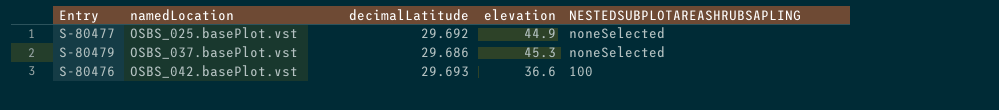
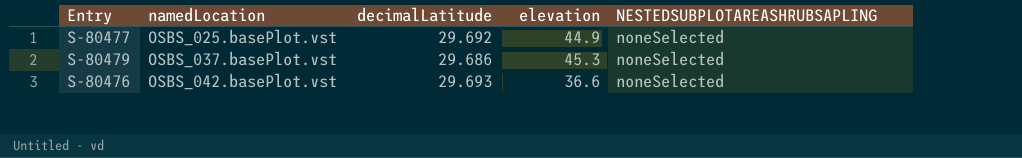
S-80476 | NESTEDSUBPLOTAREASHRUBSAPLING: 100 -> noneSelected

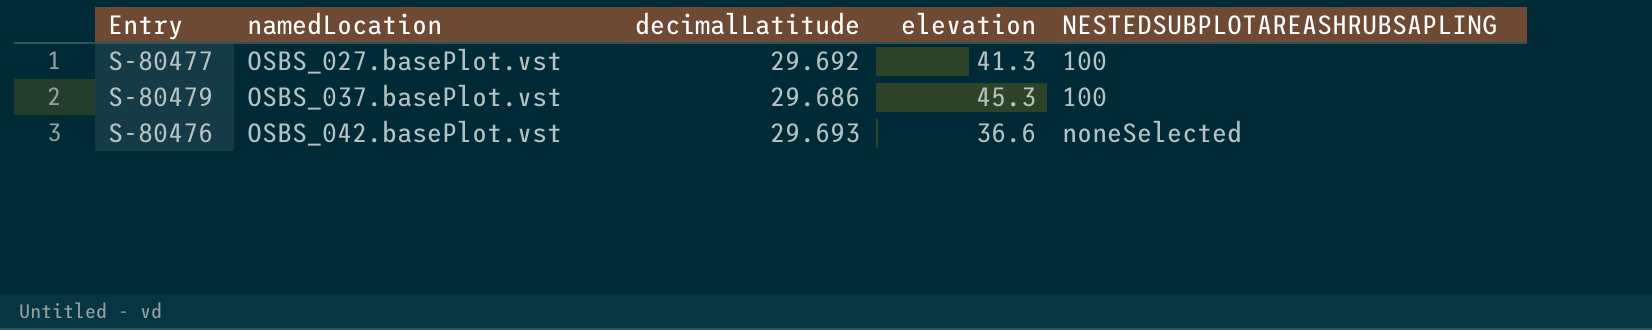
S-80477 | namedLocation: OSBS_025.basePlot.vst -> OSBS_027.basePlot.vst
S-80477 | elevation: 44.9 -> 41.3
S-80477 | NESTEDSUBPLOTAREASHRUBSAPLING: noneSelected -> 100
S-80479 | NESTEDSUBPLOTAREASHRUBSAPLING: noneSelected -> 100

